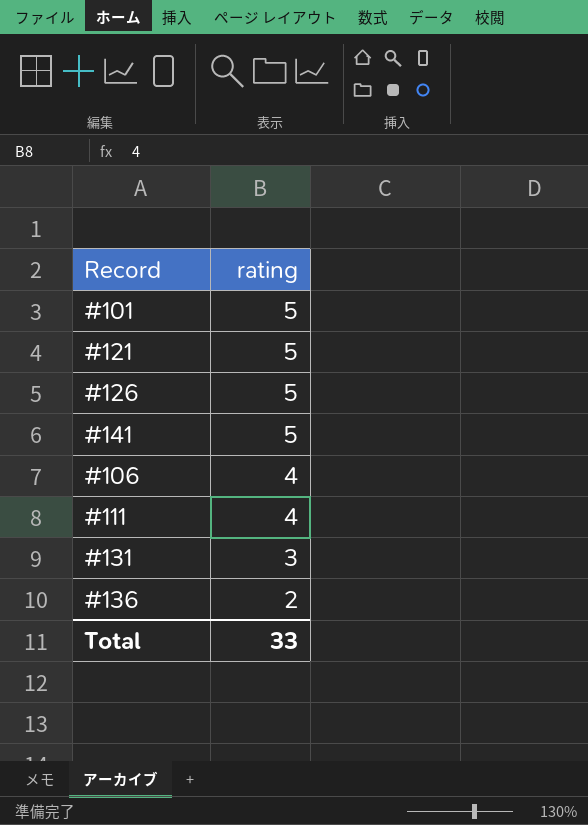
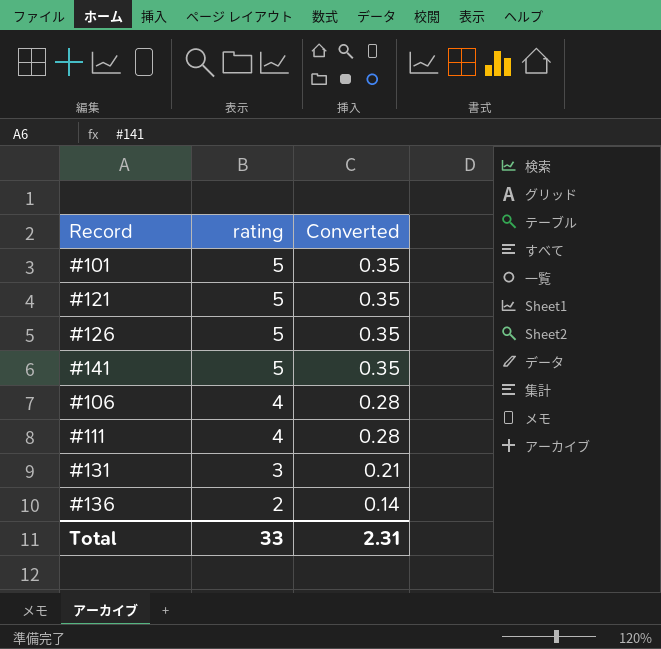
column Converted | formula: none -> [rating] * 0.07

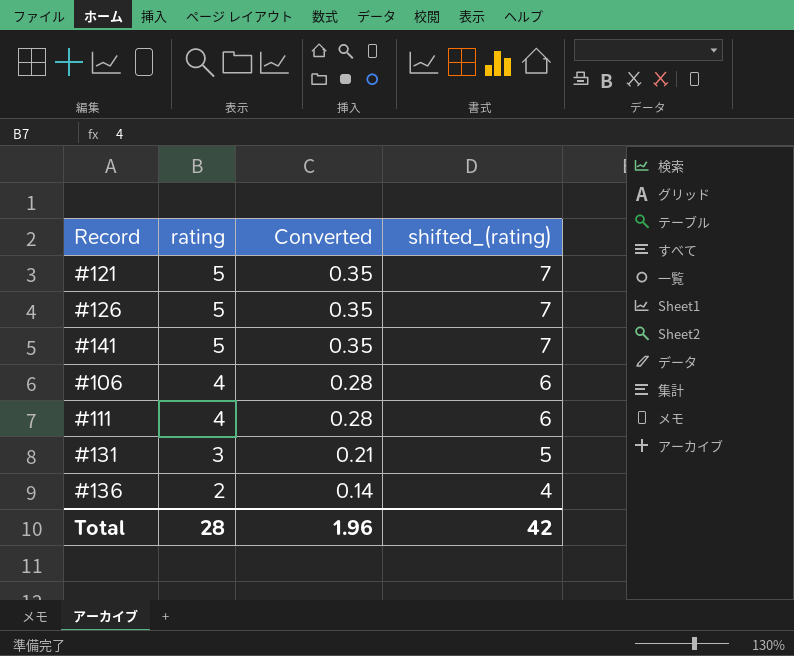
column shifted_(rating) | formula: none -> [rating] + 2
row #101: 5 | 0.35 -> none
Total | rating: 33 -> 28
Total | Converted: 2.31 -> 1.96

